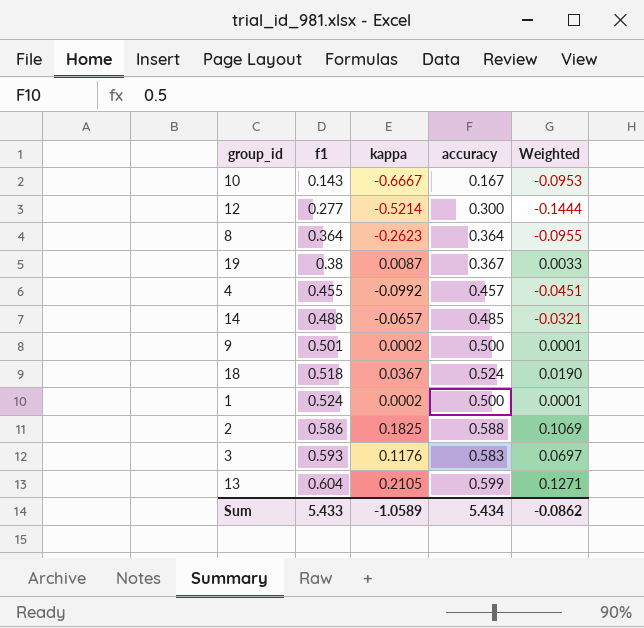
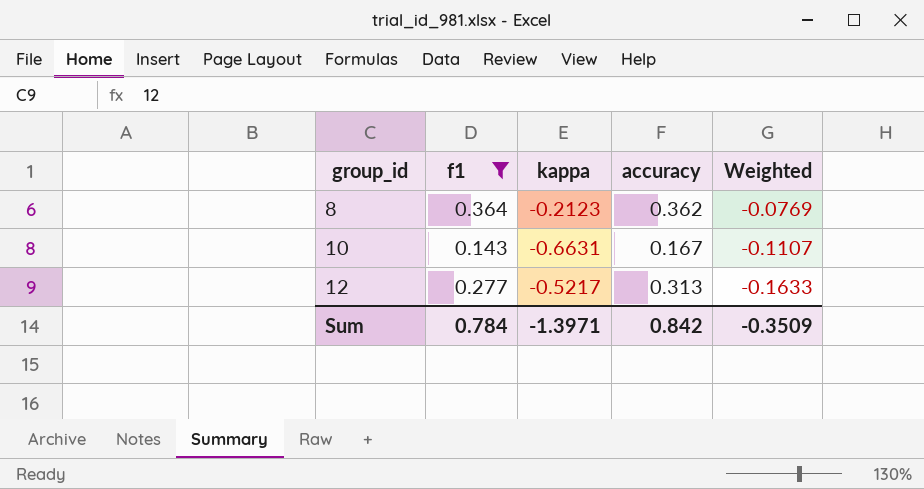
filter: none -> f1 <= 0.364
row order: f1 ascending -> group_id ascending
column Weighted | formula: [f1] * [kappa] -> [kappa] * [accuracy]
8 | kappa: -0.2623 -> -0.2123
8 | accuracy: 0.364 -> 0.362
10 | kappa: -0.6667 -> -0.6631
12 | kappa: -0.5214 -> -0.5217
12 | accuracy: 0.300 -> 0.313
Sum | f1: 5.433 -> 0.784
Sum | kappa: -1.0589 -> -1.3971
Sum | accuracy: 5.434 -> 0.842
Sum | Weighted: -0.0862 -> -0.3509

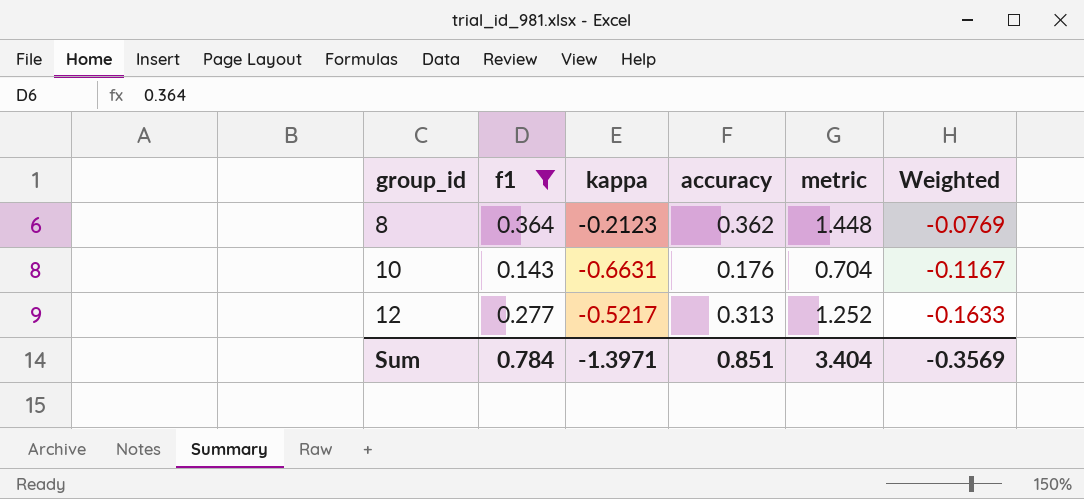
column metric | formula: none -> [accuracy] * 4
10 | accuracy: 0.167 -> 0.176
10 | Weighted: -0.1107 -> -0.1167
Sum | accuracy: 0.842 -> 0.851
Sum | Weighted: -0.3509 -> -0.3569

